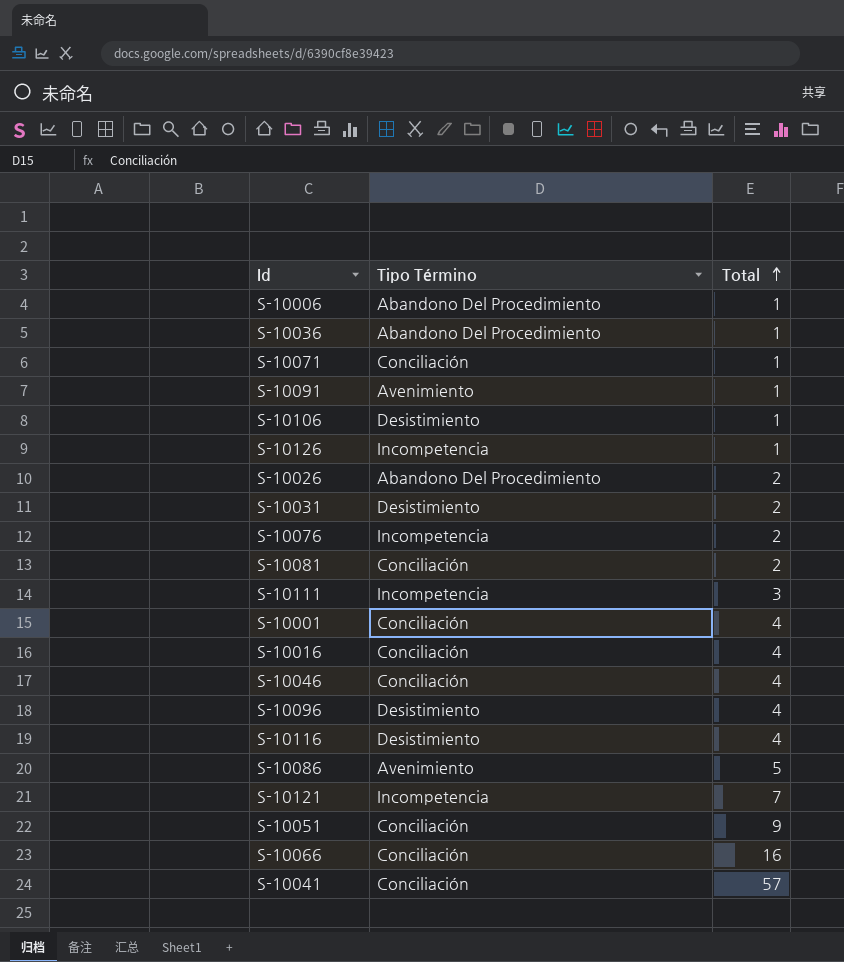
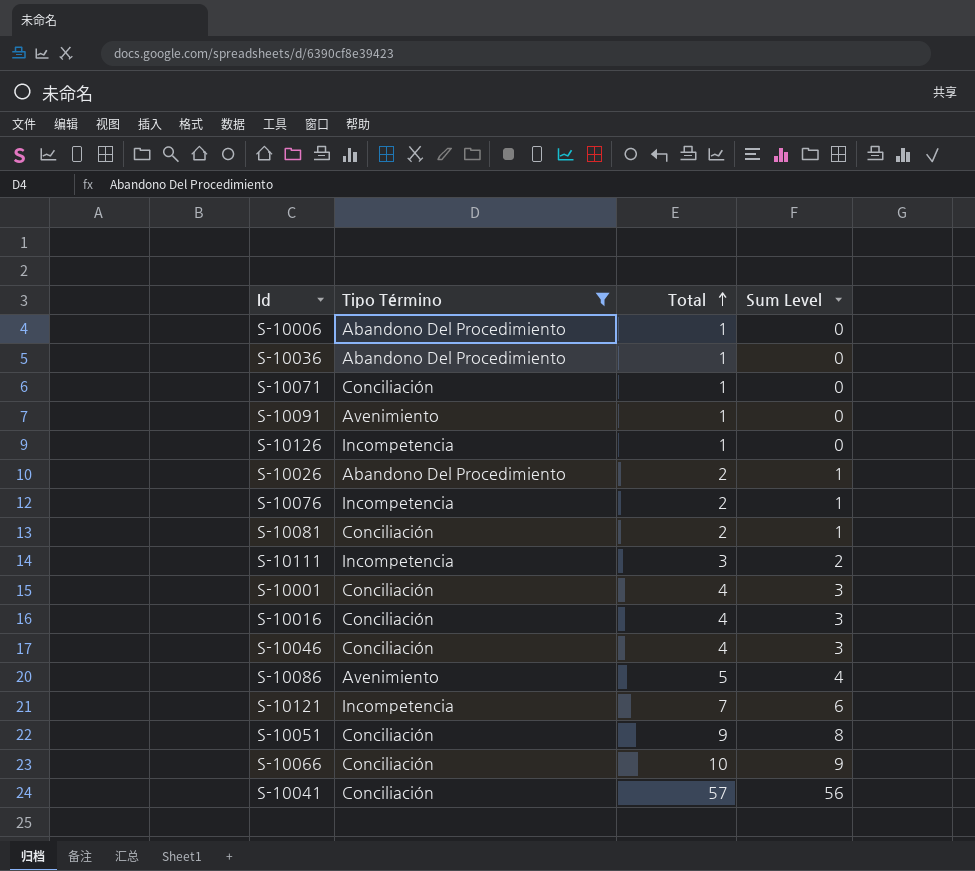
filter: none -> Tipo Término != Desistimiento
column Sum Level | formula: none -> [Total] - 1
S-10066 | Total: 16 -> 10

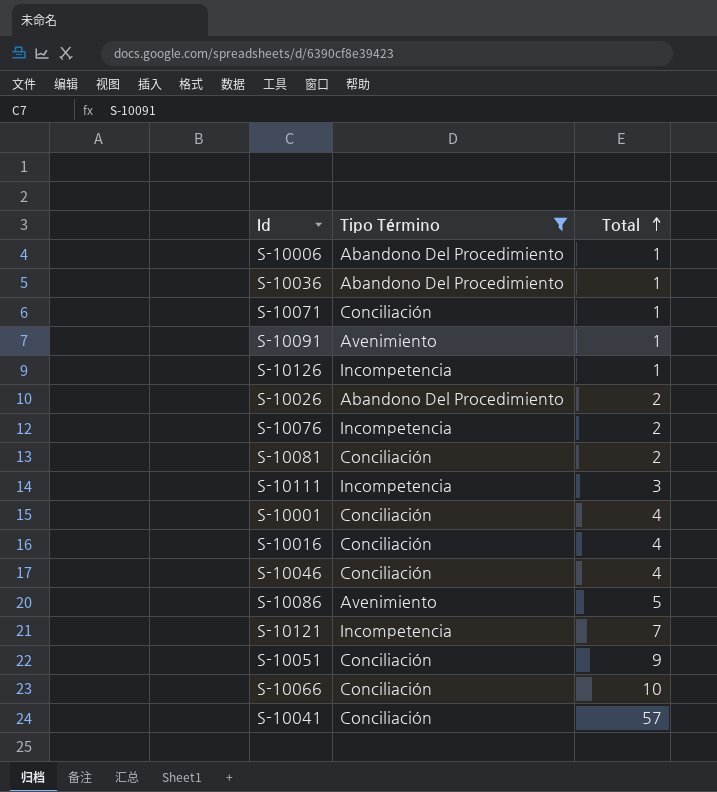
column Sum Level | formula: [Total] - 1 -> none

